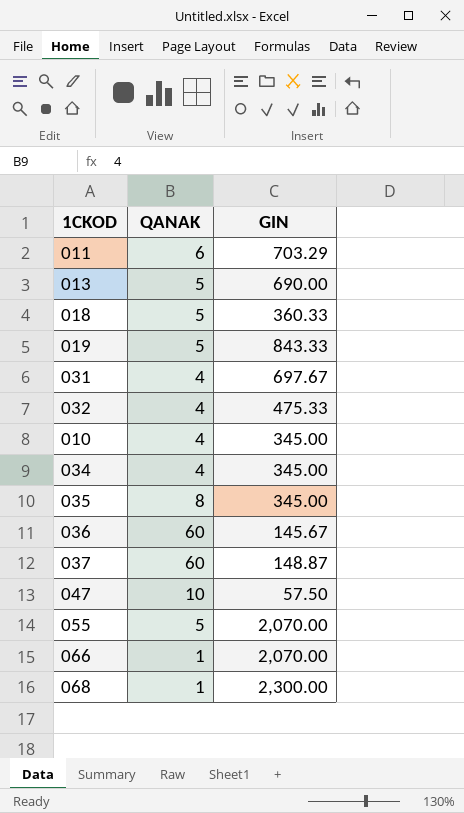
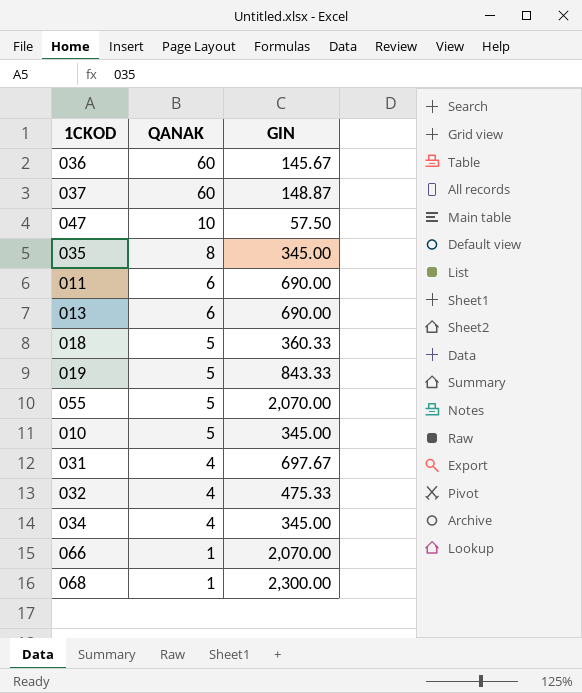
row order: none -> QANAK descending
011 | GIN: 703.29 -> 690.00
013 | QANAK: 5 -> 6
010 | QANAK: 4 -> 5

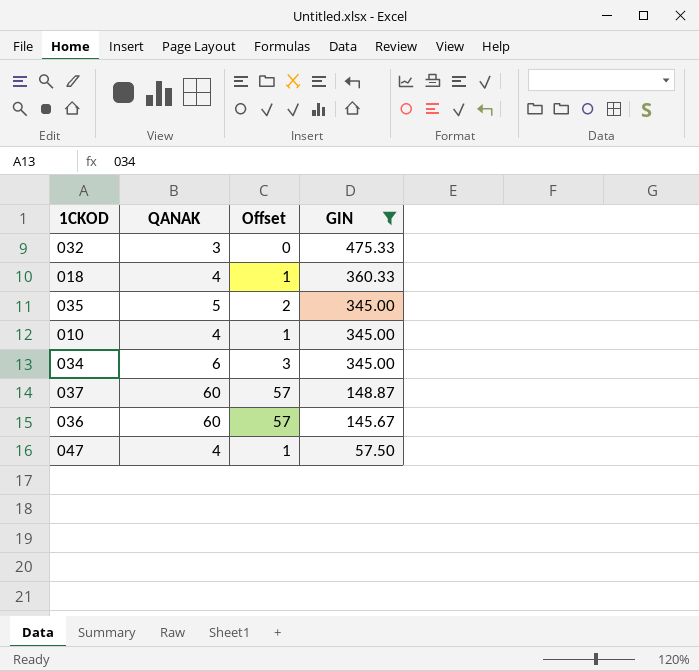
filter: none -> GIN <= 475.33
row order: QANAK descending -> GIN descending
column Offset | formula: none -> [QANAK] - 3
032 | QANAK: 4 -> 3
018 | QANAK: 5 -> 4
035 | QANAK: 8 -> 5
010 | QANAK: 5 -> 4
034 | QANAK: 4 -> 6
047 | QANAK: 10 -> 4

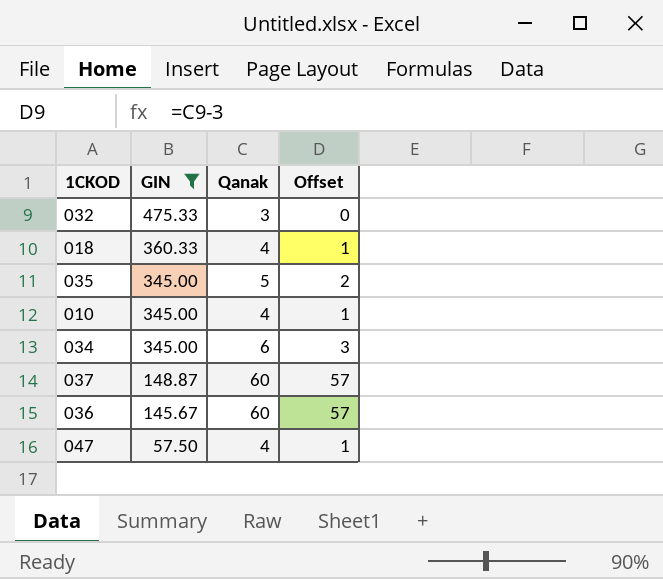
column GIN | position: 4 -> 2
column name: QANAK -> Qanak

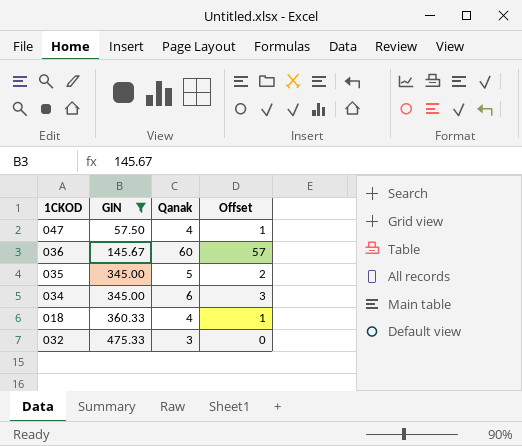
row order: GIN descending -> GIN ascending
row 010: 345.00 | 4 | 1 -> none
row 037: 148.87 | 60 | 57 -> none

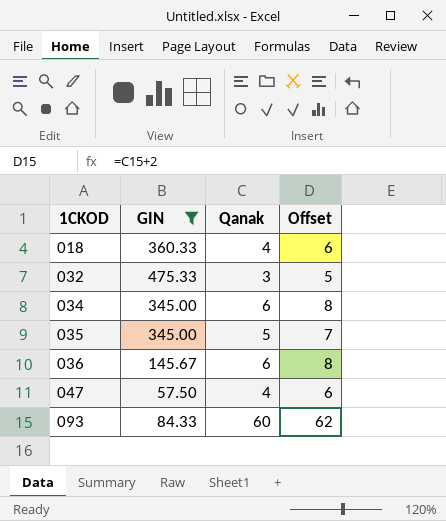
row order: GIN ascending -> 1CKOD ascending
column Offset | formula: [Qanak] - 3 -> [Qanak] + 2
036 | Qanak: 60 -> 6
row 093: none -> 84.33 | 60 | 62

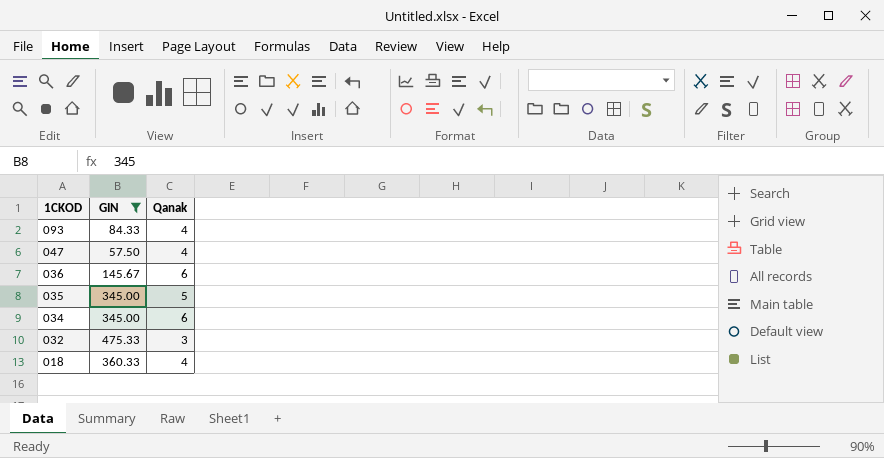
row order: 1CKOD ascending -> 1CKOD descending
column Offset | formula: [Qanak] + 2 -> none
093 | Qanak: 60 -> 4

